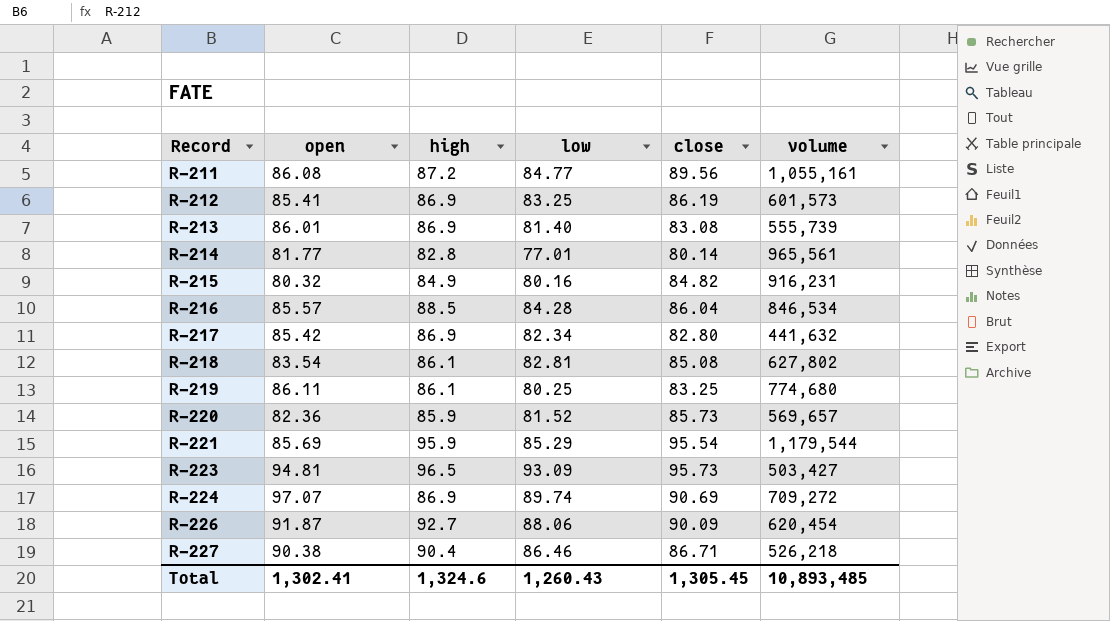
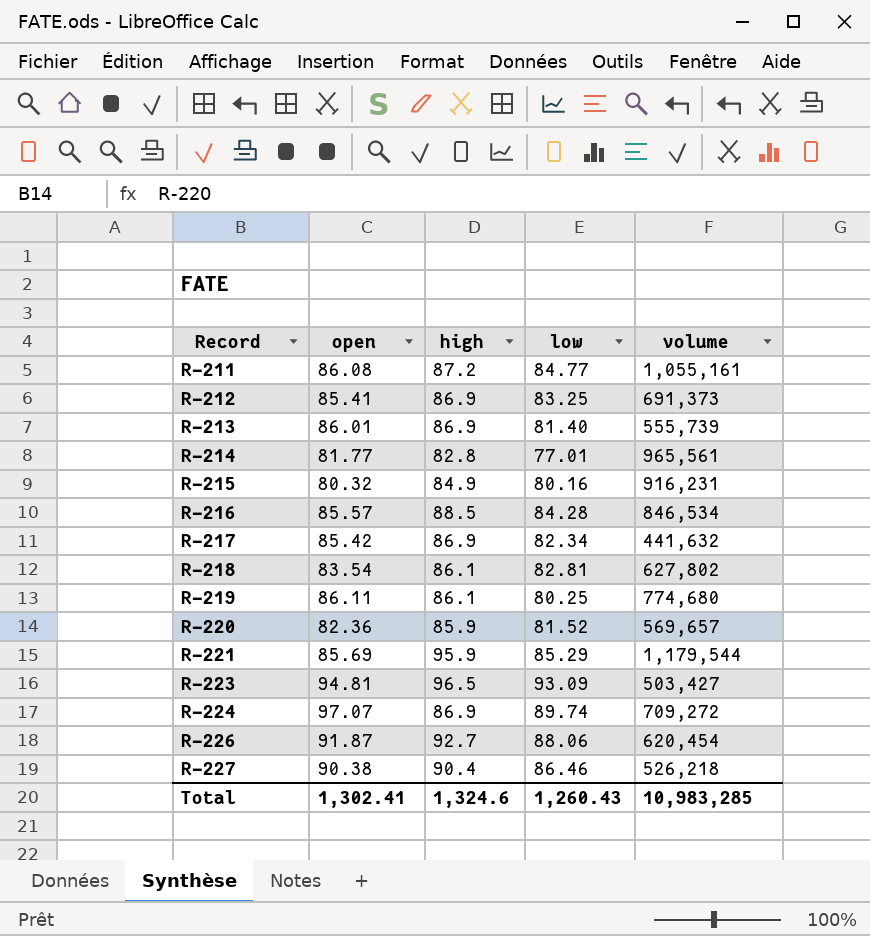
column close | position: 5 -> none
R-212 | volume: 601,573 -> 691,373
Total | volume: 10,893,485 -> 10,983,285

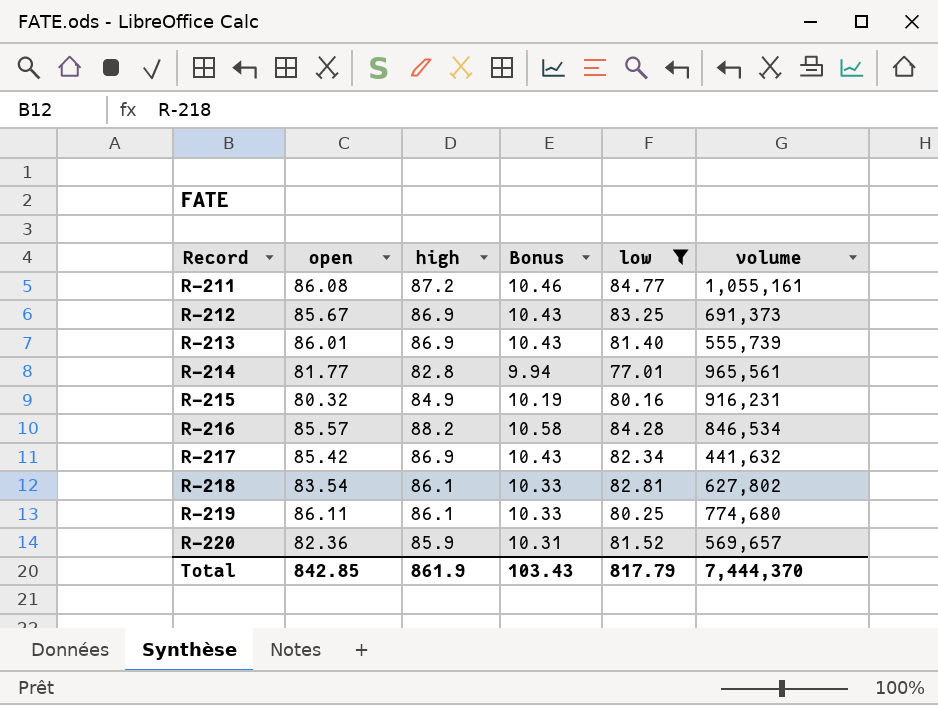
filter: none -> low <= 84.77
column Bonus | formula: none -> [high] * 0.12
R-212 | open: 85.41 -> 85.67
R-216 | high: 88.5 -> 88.2
Total | open: 1,302.41 -> 842.85
Total | high: 1,324.6 -> 861.9
Total | low: 1,260.43 -> 817.79
Total | volume: 10,983,285 -> 7,444,370

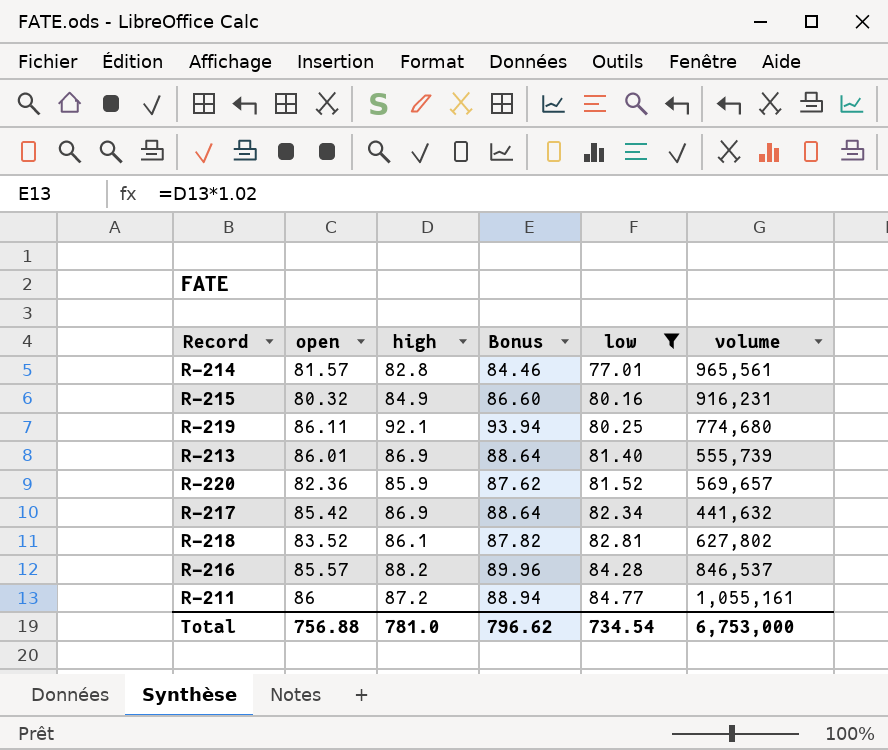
row order: Record ascending -> low ascending
column Bonus | formula: [high] * 0.12 -> [high] * 1.02
row R-212: 85.67 | 86.9 | 10.43 | 83.25 | 691,373 -> none
R-214 | open: 81.77 -> 81.57
R-219 | high: 86.1 -> 92.1
R-218 | open: 83.54 -> 83.52
R-216 | volume: 846,534 -> 846,537
R-211 | open: 86.08 -> 86
Total | open: 842.85 -> 756.88
Total | high: 861.9 -> 781.0
Total | Bonus: 103.43 -> 796.62
Total | low: 817.79 -> 734.54
Total | volume: 7,444,370 -> 6,753,000

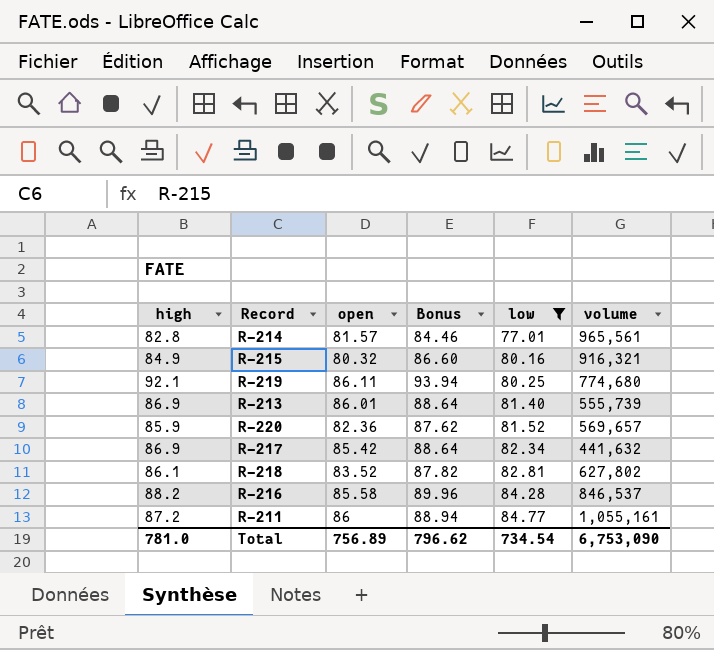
column high | position: 3 -> 1
R-215 | volume: 916,231 -> 916,321
R-216 | open: 85.57 -> 85.58
Total | open: 756.88 -> 756.89
Total | volume: 6,753,000 -> 6,753,090

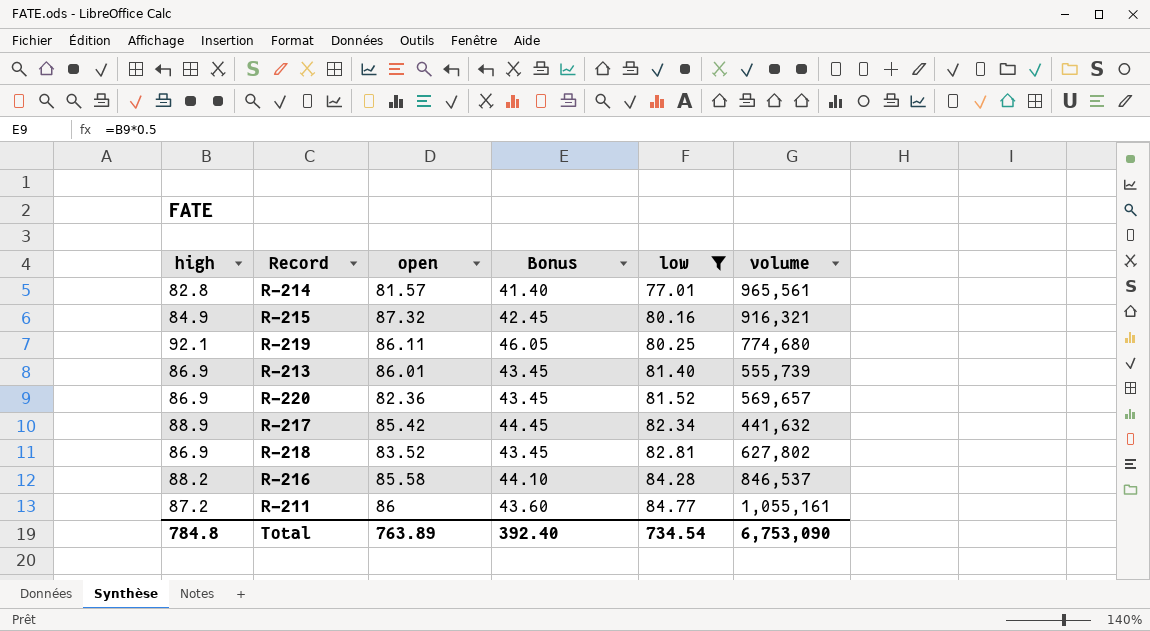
column Bonus | formula: [high] * 1.02 -> [high] * 0.5
R-215 | open: 80.32 -> 87.32
R-220 | high: 85.9 -> 86.9
R-217 | high: 86.9 -> 88.9
R-218 | high: 86.1 -> 86.9
Total | high: 781.0 -> 784.8
Total | open: 756.89 -> 763.89
Total | Bonus: 796.62 -> 392.40

